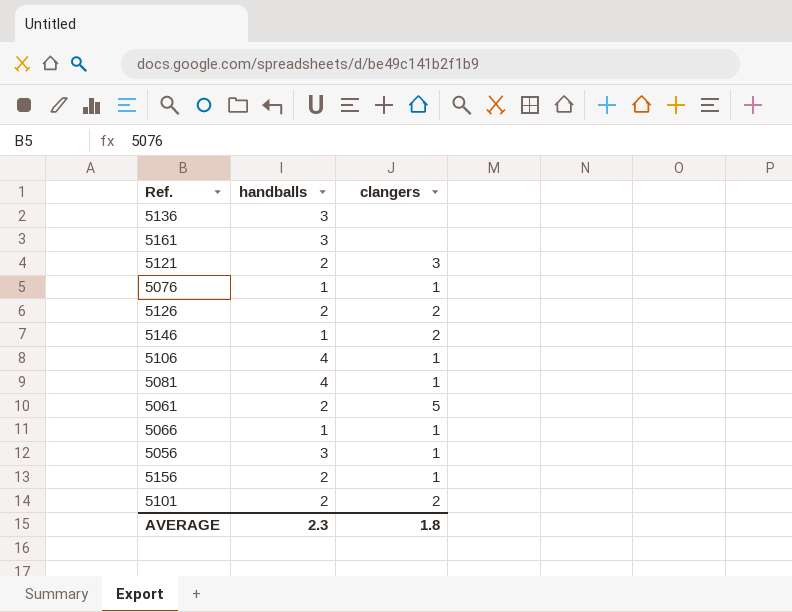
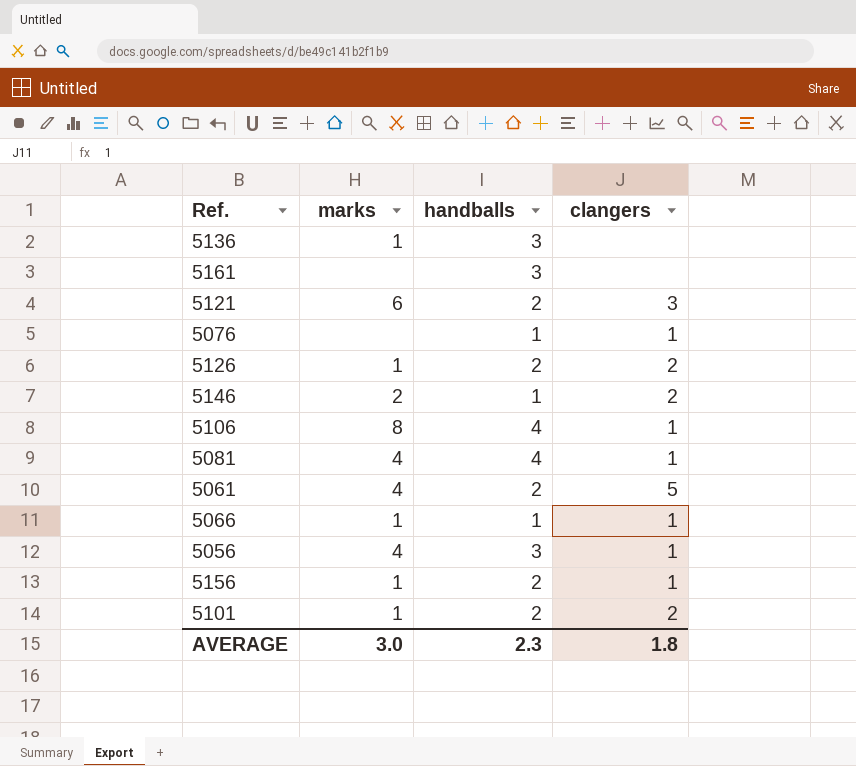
column marks | position: none -> 2

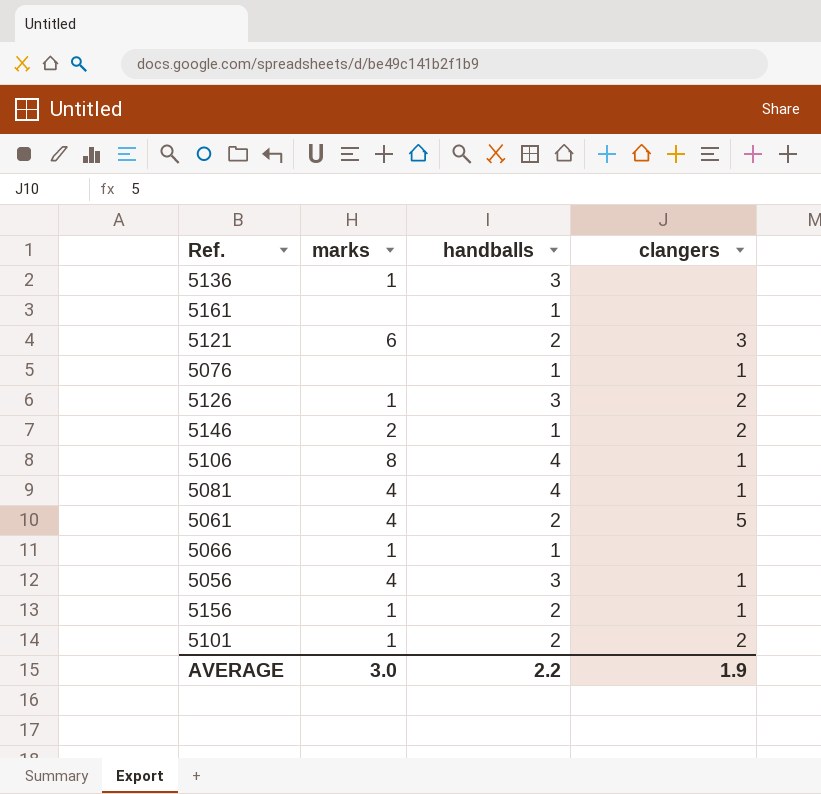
5161 | handballs: 3 -> 1
5126 | handballs: 2 -> 3
5066 | clangers: 1 -> none
AVERAGE | handballs: 2.3 -> 2.2
AVERAGE | clangers: 1.8 -> 1.9

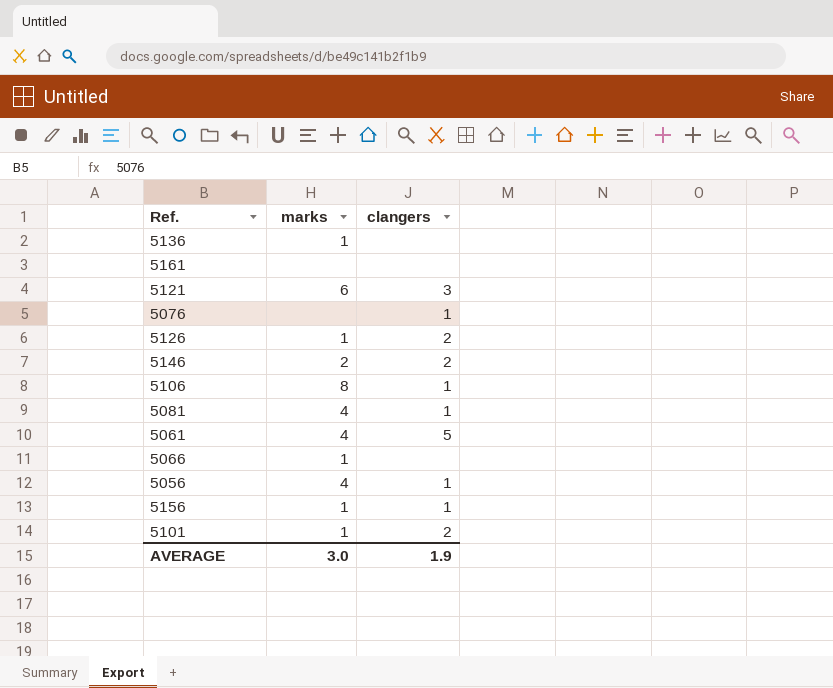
column handballs | position: 3 -> none

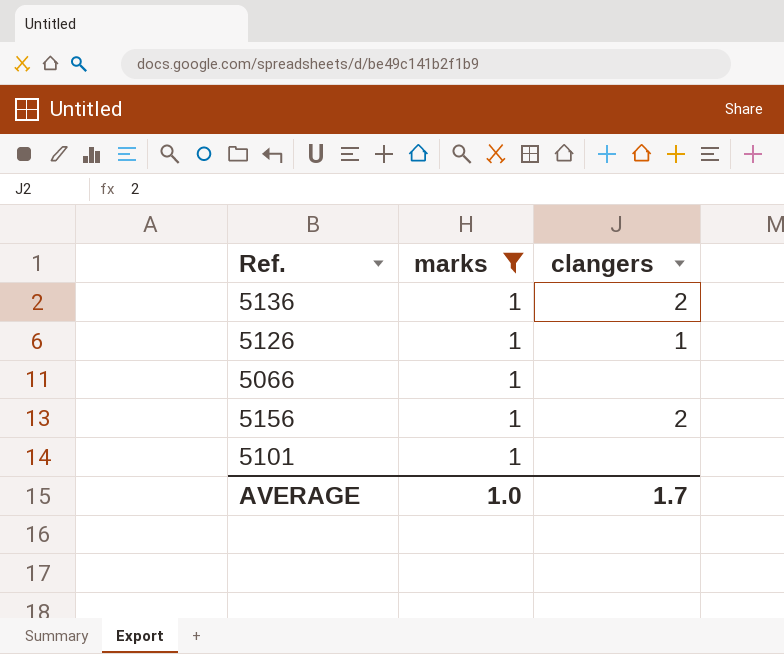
filter: none -> marks = 1
5136 | clangers: none -> 2
5126 | clangers: 2 -> 1
5156 | clangers: 1 -> 2
5101 | clangers: 2 -> none
AVERAGE | marks: 3.0 -> 1.0
AVERAGE | clangers: 1.9 -> 1.7

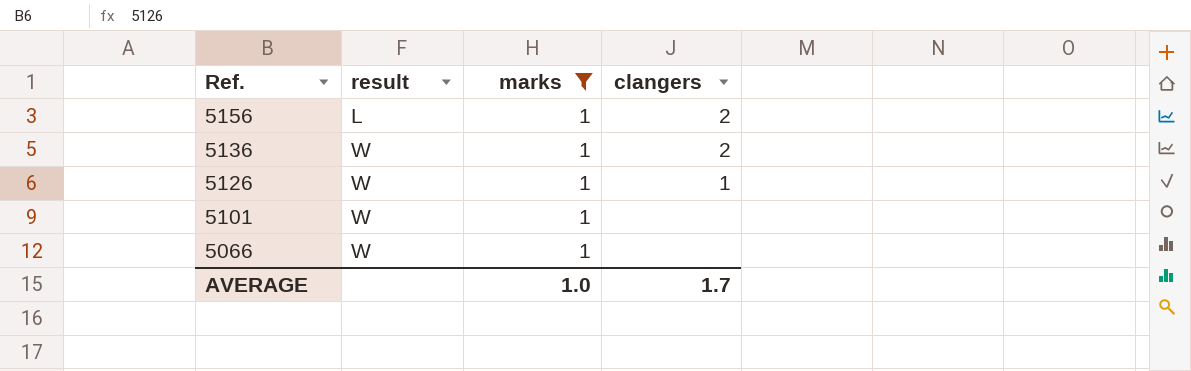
row order: none -> Ref. descending
column result | position: none -> 2

